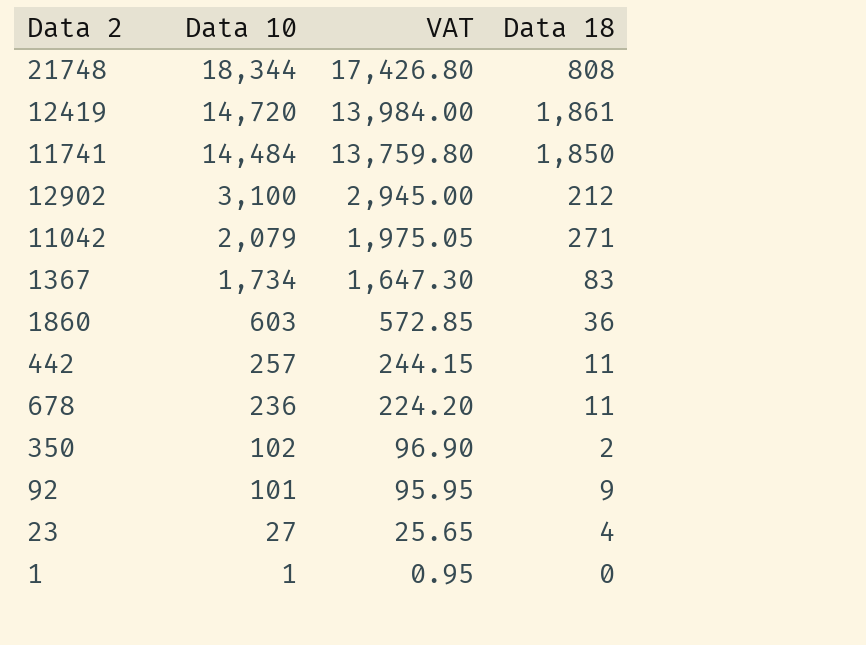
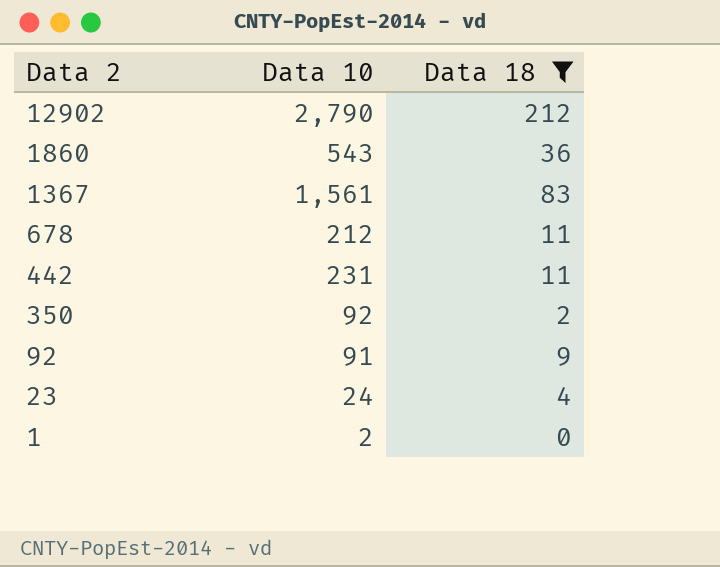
filter: none -> Data 18 <= 212
row order: Data 10 descending -> Data 2 descending
column VAT | formula: [Data 10] * 0.95 -> none
12902 | Data 10: 3,100 -> 2,790
1860 | Data 10: 603 -> 543
1367 | Data 10: 1,734 -> 1,561
678 | Data 10: 236 -> 212
442 | Data 10: 257 -> 231
350 | Data 10: 102 -> 92
92 | Data 10: 101 -> 91
23 | Data 10: 27 -> 24
1 | Data 10: 1 -> 2

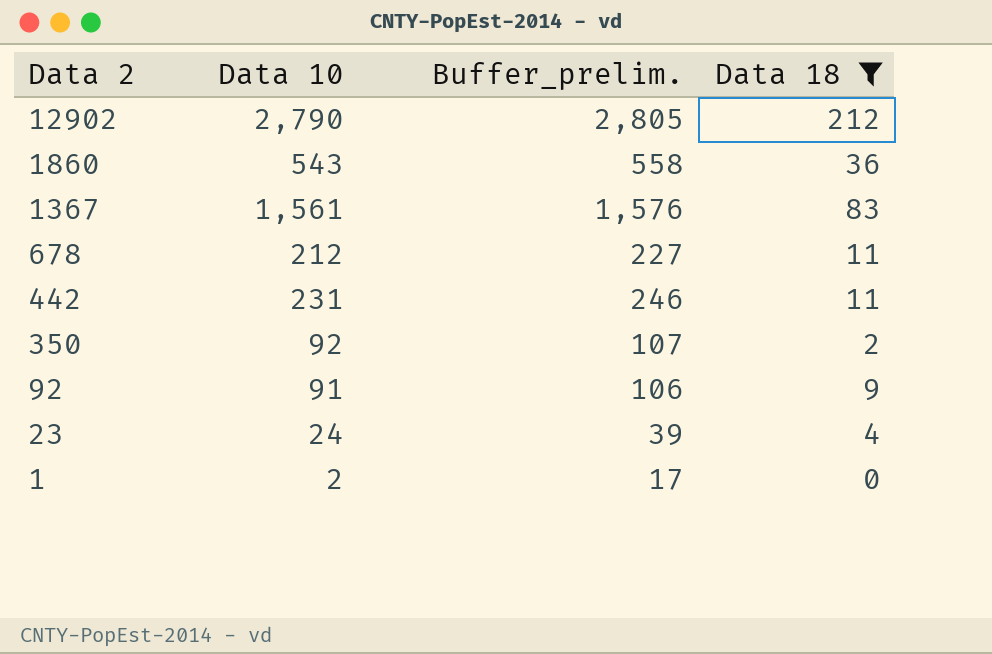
column Buffer_prelim. | formula: none -> [Data 10] + 15

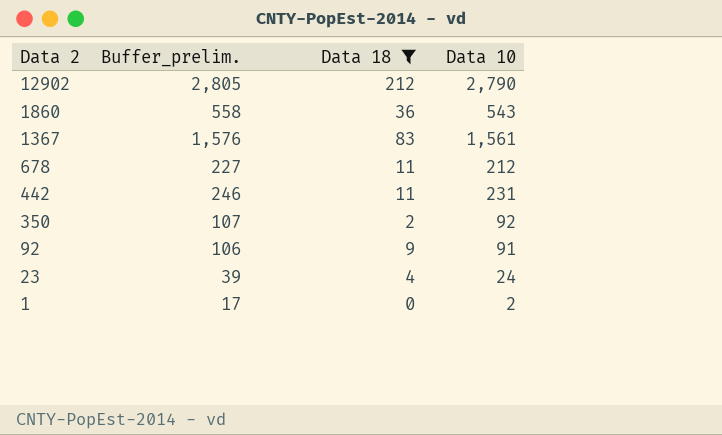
column Data 10 | position: 2 -> 4

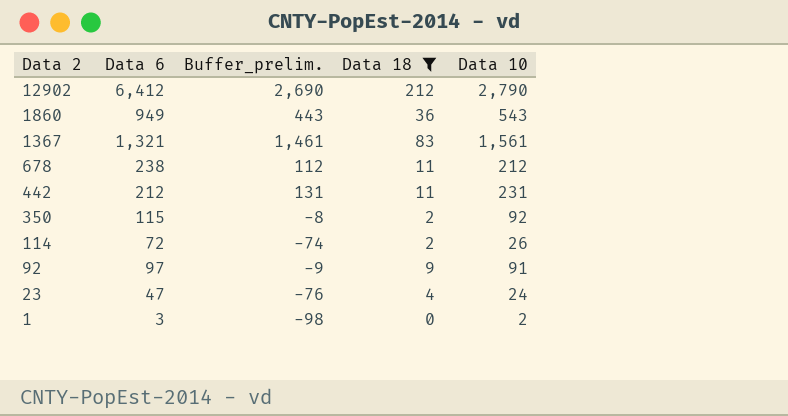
column Data 6 | position: none -> 2
column Buffer_prelim. | formula: [Data 10] + 15 -> [Data 10] - 100
row 114: none -> 72 | -74 | 2 | 26

